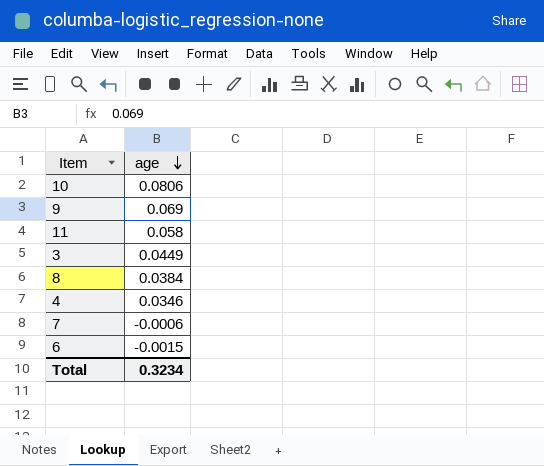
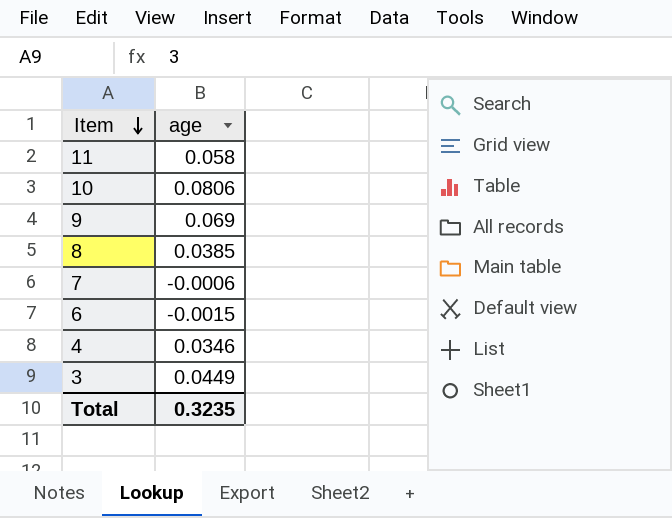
row order: age descending -> Item descending
8 | age: 0.0384 -> 0.0385
Total | age: 0.3234 -> 0.3235

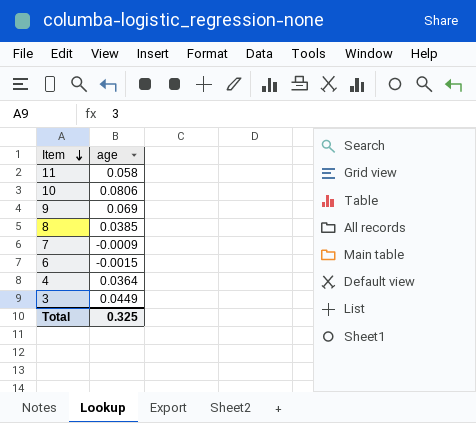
7 | age: -0.0006 -> -0.0009
4 | age: 0.0346 -> 0.0364
Total | age: 0.3235 -> 0.325

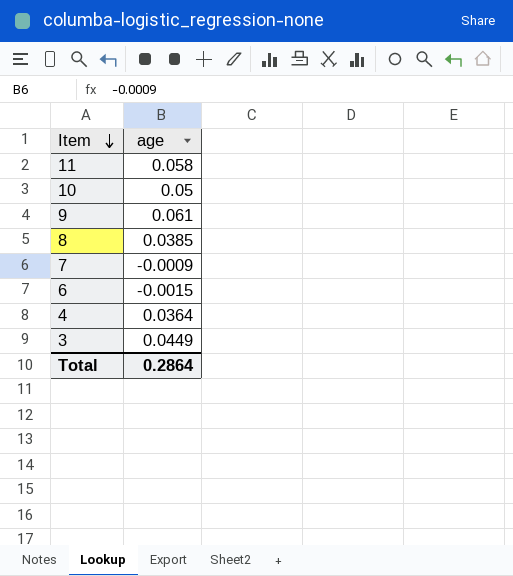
10 | age: 0.0806 -> 0.05
9 | age: 0.069 -> 0.061
Total | age: 0.325 -> 0.2864

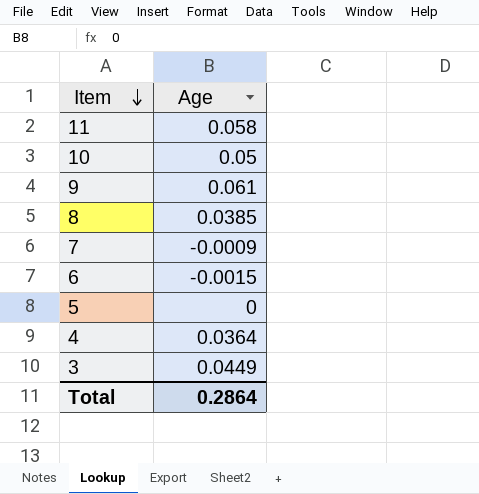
column name: age -> Age
row 5: none -> 0

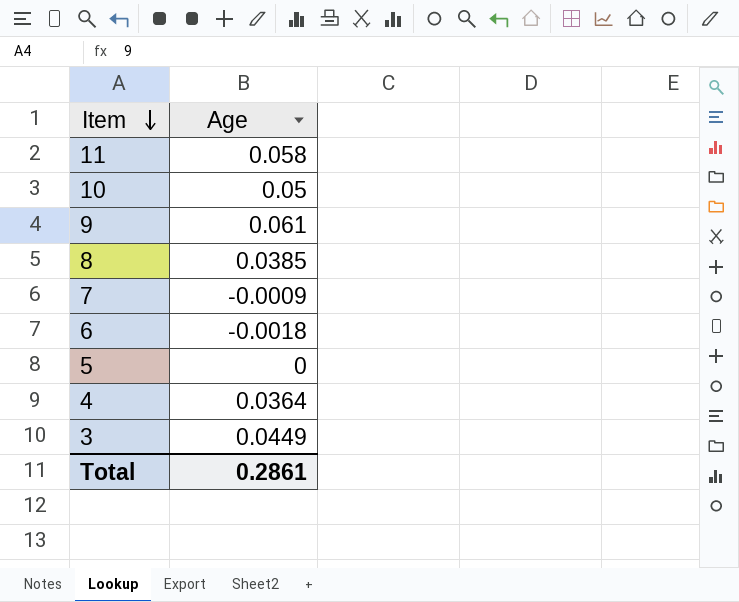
6 | Age: -0.0015 -> -0.0018
Total | Age: 0.2864 -> 0.2861

